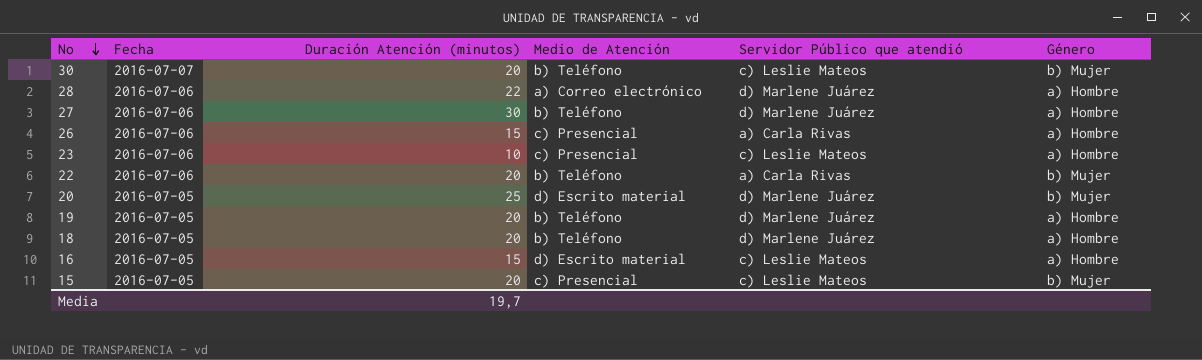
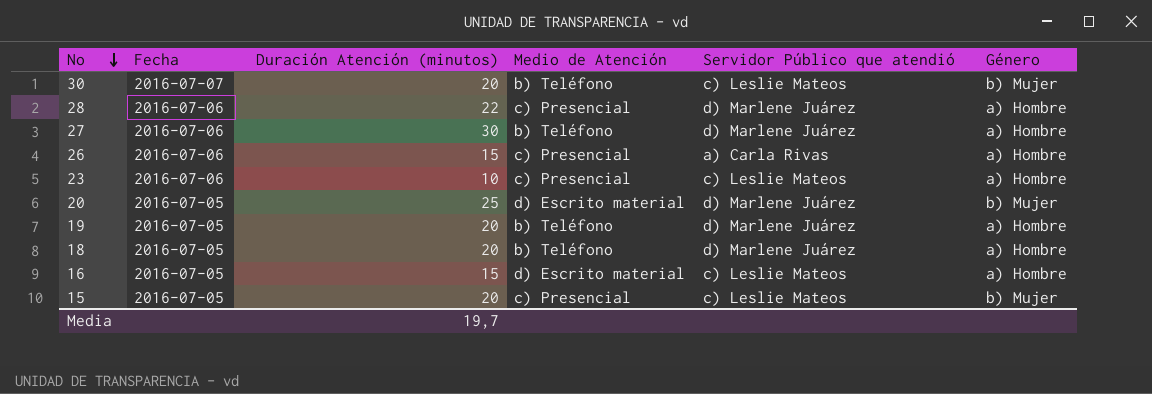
row 22: 2016-07-06 | 20 | b) Teléfono | a) Carla Rivas | b) Mujer -> none
28 | Medio de Atención: a) Correo electrónico -> c) Presencial

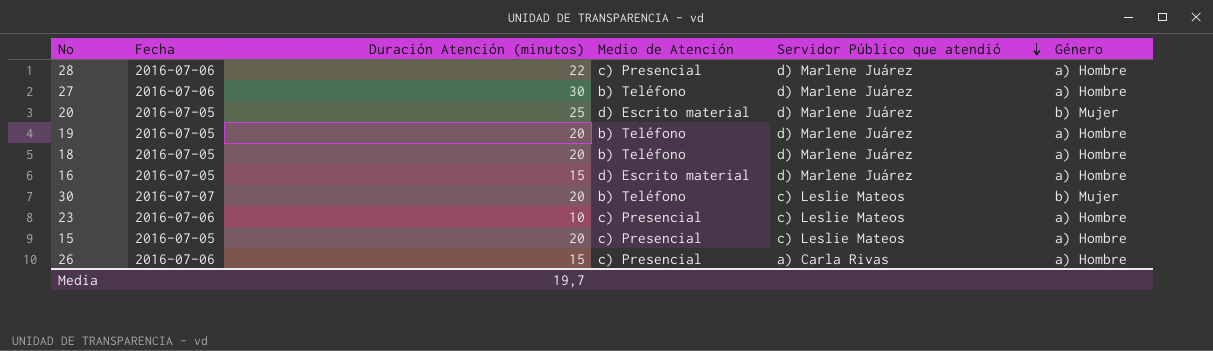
row order: No descending -> Servidor Público que atendió descending
16 | Servidor Público que atendió: c) Leslie Mateos -> d) Marlene Juárez
15 | Género: b) Mujer -> a) Hombre

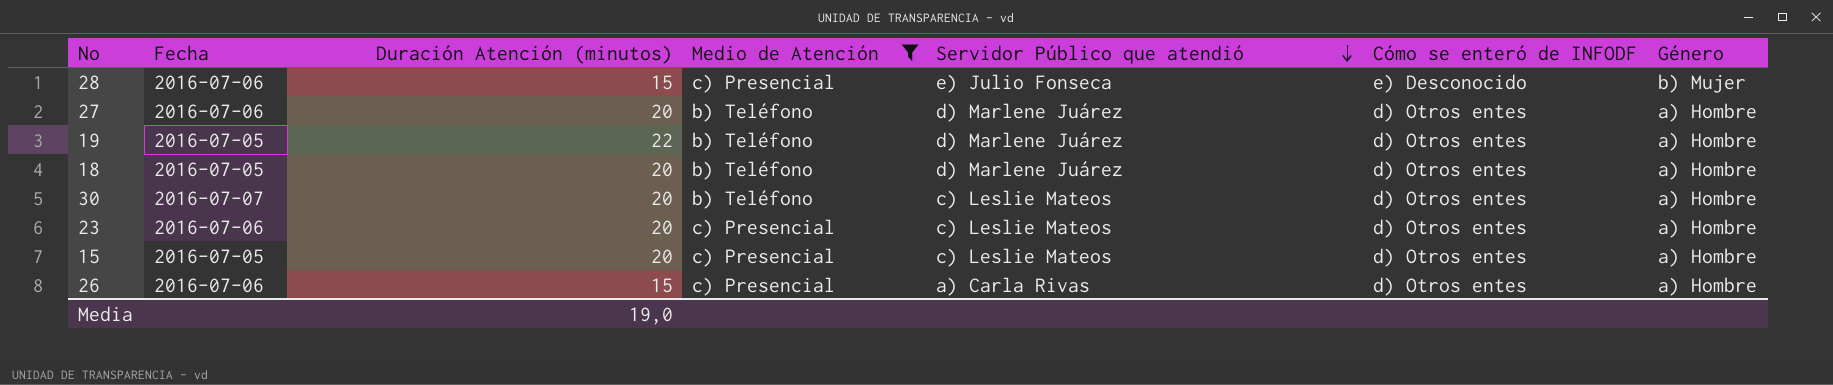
filter: none -> Medio de Atención != d) Escrito material
column Cómo se enteró de INFODF | position: none -> 6
28 | Duración Atención (minutos): 22 -> 15
28 | Servidor Público que atendió: d) Marlene Juárez -> e) Julio Fonseca
28 | Género: a) Hombre -> b) Mujer
27 | Duración Atención (minutos): 30 -> 20
19 | Duración Atención (minutos): 20 -> 22
30 | Género: b) Mujer -> a) Hombre
23 | Duración Atención (minutos): 10 -> 20
Media | Duración Atención (minutos): 19,7 -> 19,0

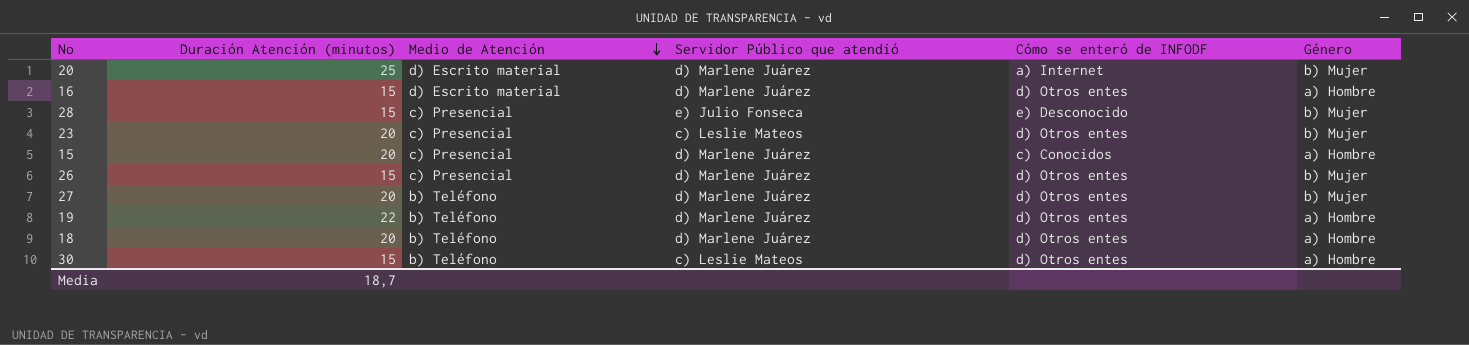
filter: Medio de Atención != d) Escrito material -> none
row order: Servidor Público que atendió descending -> Medio de Atención descending
column Fecha | position: 2 -> none
23 | Género: a) Hombre -> b) Mujer
15 | Servidor Público que atendió: c) Leslie Mateos -> d) Marlene Juárez
15 | Cómo se enteró de INFODF: d) Otros entes -> c) Conocidos
26 | Servidor Público que atendió: a) Carla Rivas -> d) Marlene Juárez
26 | Género: a) Hombre -> b) Mujer
27 | Género: a) Hombre -> b) Mujer
30 | Duración Atención (minutos): 20 -> 15
Media | Duración Atención (minutos): 19,0 -> 18,7

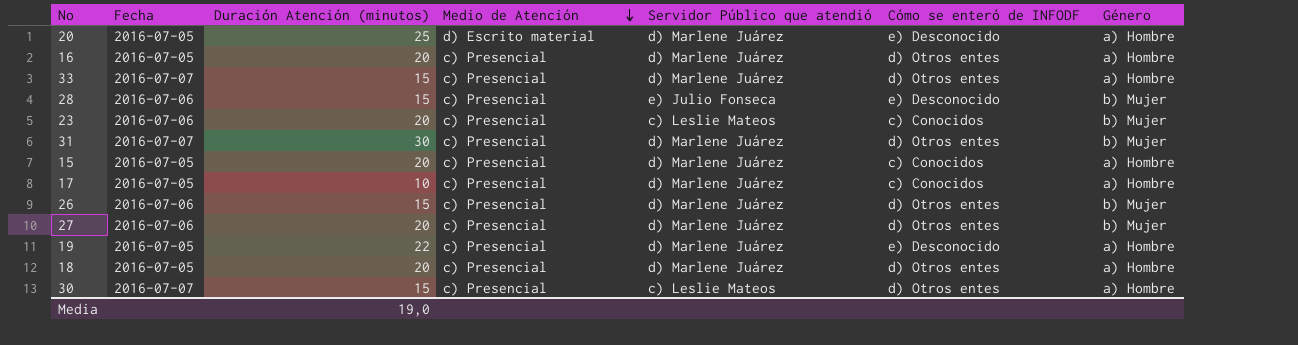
column Fecha | position: none -> 2
20 | Cómo se enteró de INFODF: a) Internet -> e) Desconocido
20 | Género: b) Mujer -> a) Hombre
16 | Duración Atención (minutos): 15 -> 20
16 | Medio de Atención: d) Escrito material -> c) Presencial
row 33: none -> 2016-07-07 | 15 | c) Presencial | d) Marlene Juárez | d) Otros entes | a) Hombre
23 | Cómo se enteró de INFODF: d) Otros entes -> c) Conocidos
row 31: none -> 2016-07-07 | 30 | c) Presencial | d) Marlene Juárez | d) Otros entes | b) Mujer
row 17: none -> 2016-07-05 | 10 | c) Presencial | d) Marlene Juárez | c) Conocidos | a) Hombre
27 | Medio de Atención: b) Teléfono -> c) Presencial
19 | Medio de Atención: b) Teléfono -> c) Presencial
19 | Cómo se enteró de INFODF: d) Otros entes -> e) Desconocido
18 | Medio de Atención: b) Teléfono -> c) Presencial
30 | Medio de Atención: b) Teléfono -> c) Presencial
Media | Duración Atención (minutos): 18,7 -> 19,0

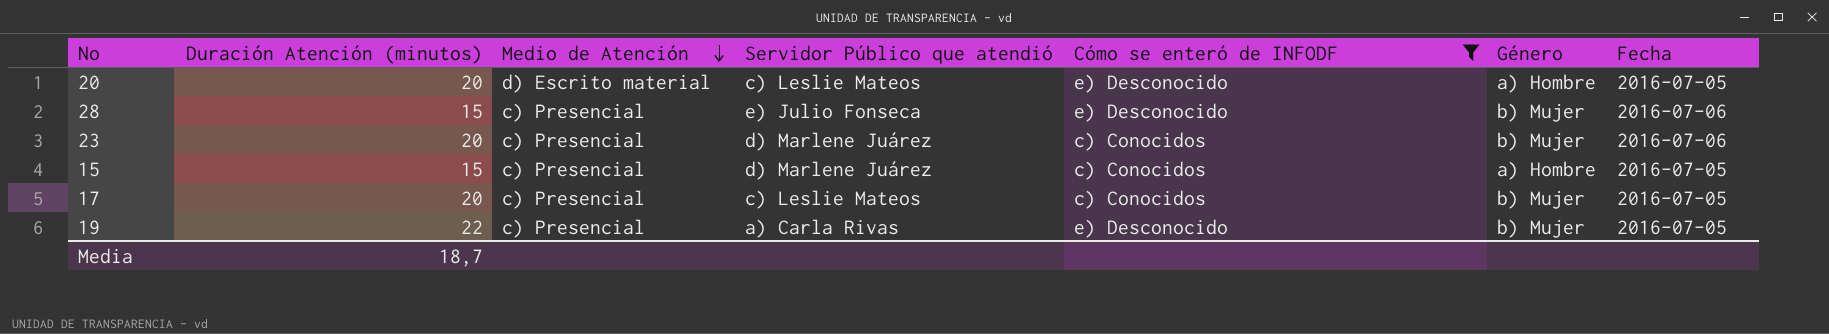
filter: none -> Cómo se enteró de INFODF != d) Otros entes
column Fecha | position: 2 -> 7
20 | Duración Atención (minutos): 25 -> 20
20 | Servidor Público que atendió: d) Marlene Juárez -> c) Leslie Mateos
23 | Servidor Público que atendió: c) Leslie Mateos -> d) Marlene Juárez
15 | Duración Atención (minutos): 20 -> 15
17 | Duración Atención (minutos): 10 -> 20
17 | Servidor Público que atendió: d) Marlene Juárez -> c) Leslie Mateos
17 | Género: a) Hombre -> b) Mujer
19 | Servidor Público que atendió: d) Marlene Juárez -> a) Carla Rivas
19 | Género: a) Hombre -> b) Mujer
Media | Duración Atención (minutos): 19,0 -> 18,7

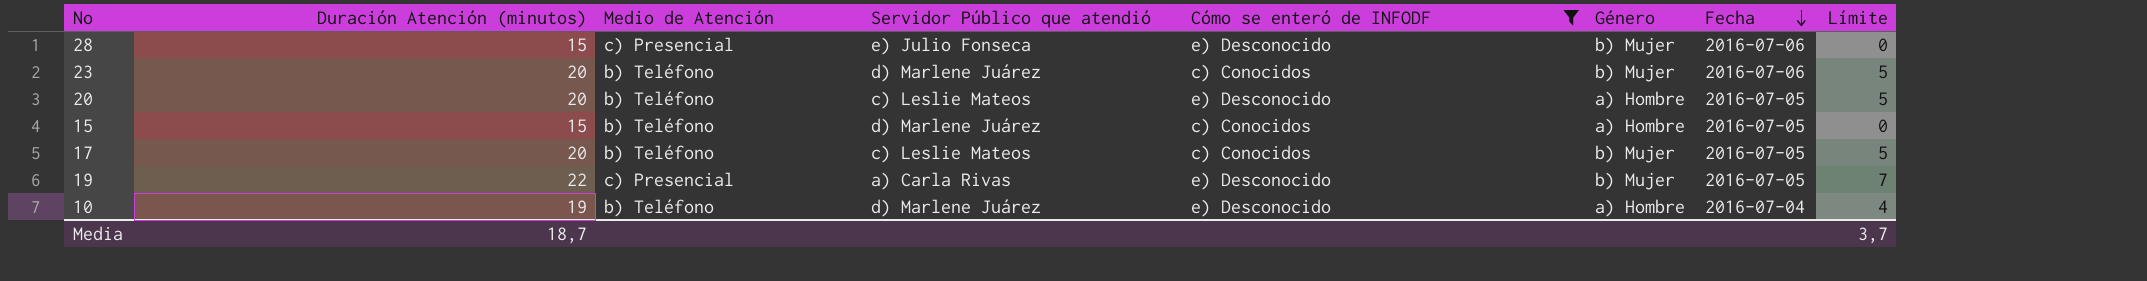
row order: Medio de Atención descending -> Fecha descending
column Límite | formula: none -> [Duración Atención (minutos)] - 15
23 | Medio de Atención: c) Presencial -> b) Teléfono
20 | Medio de Atención: d) Escrito material -> b) Teléfono
15 | Medio de Atención: c) Presencial -> b) Teléfono
17 | Medio de Atención: c) Presencial -> b) Teléfono
row 10: none -> 19 | b) Teléfono | d) Marlene Juárez | e) Desconocido | a) Hombre | 2016-07-04 | 4

